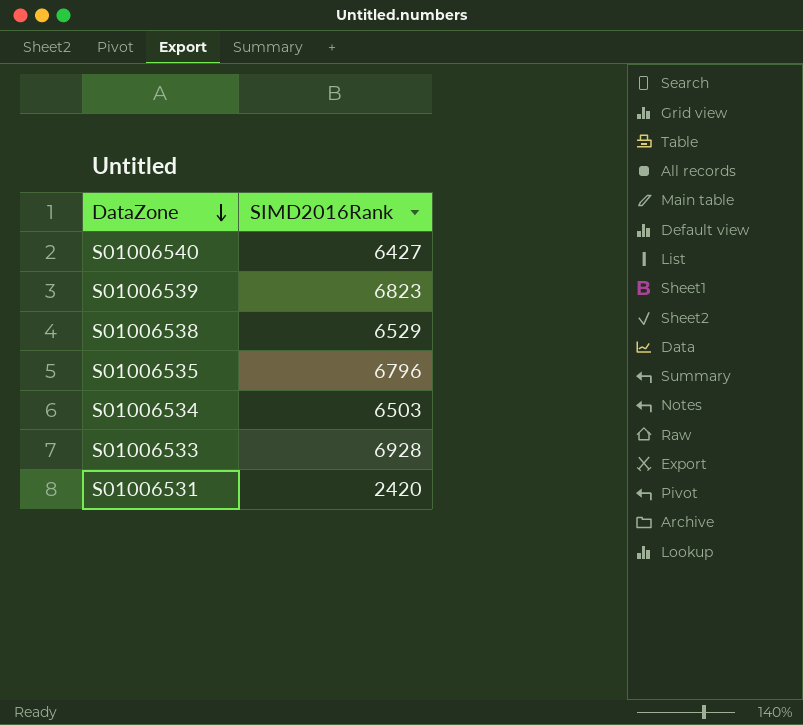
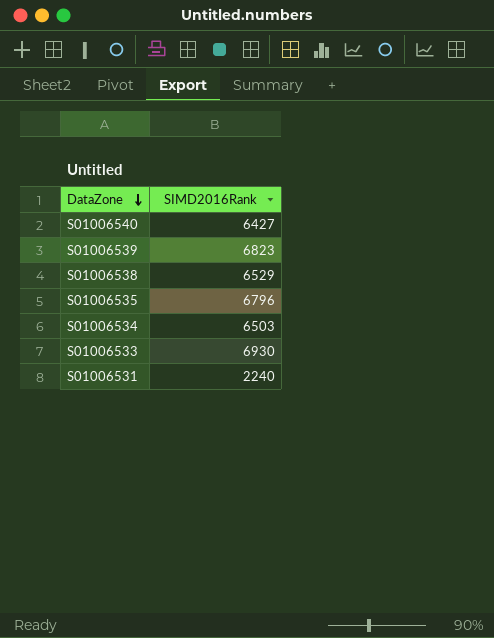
S01006533 | SIMD2016Rank: 6928 -> 6930
S01006531 | SIMD2016Rank: 2420 -> 2240

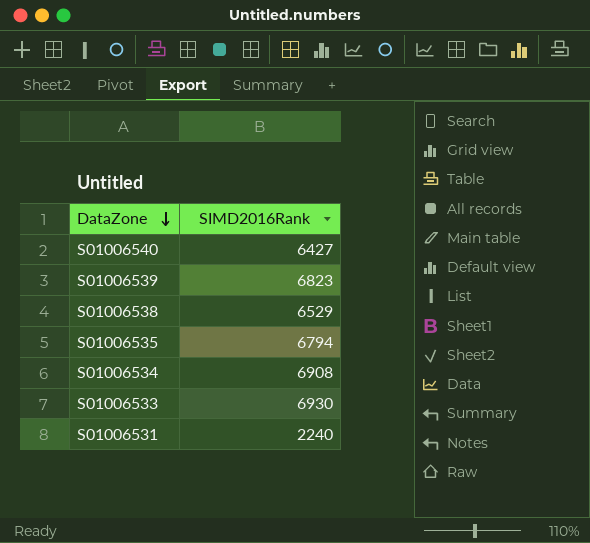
S01006535 | SIMD2016Rank: 6796 -> 6794
S01006534 | SIMD2016Rank: 6503 -> 6908

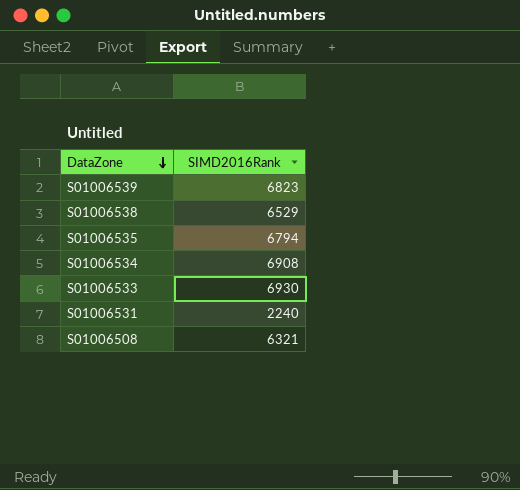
row S01006540: 6427 -> none
row S01006508: none -> 6321

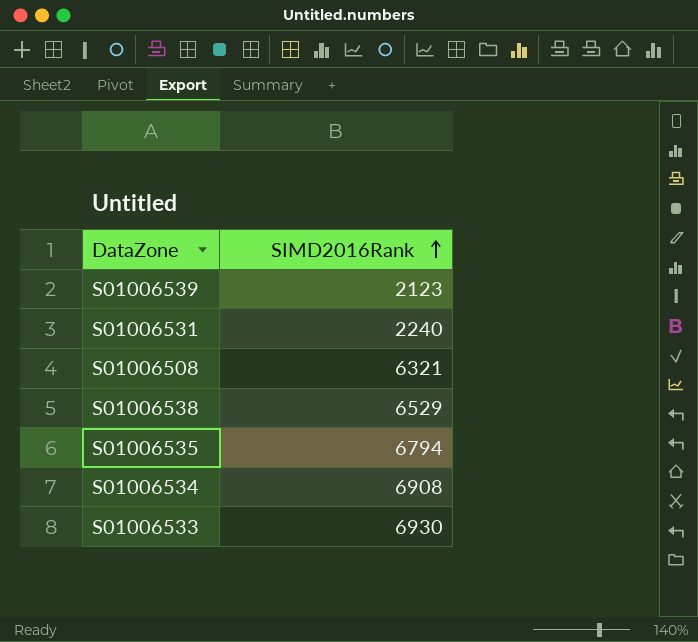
row order: DataZone descending -> SIMD2016Rank ascending
S01006539 | SIMD2016Rank: 6823 -> 2123

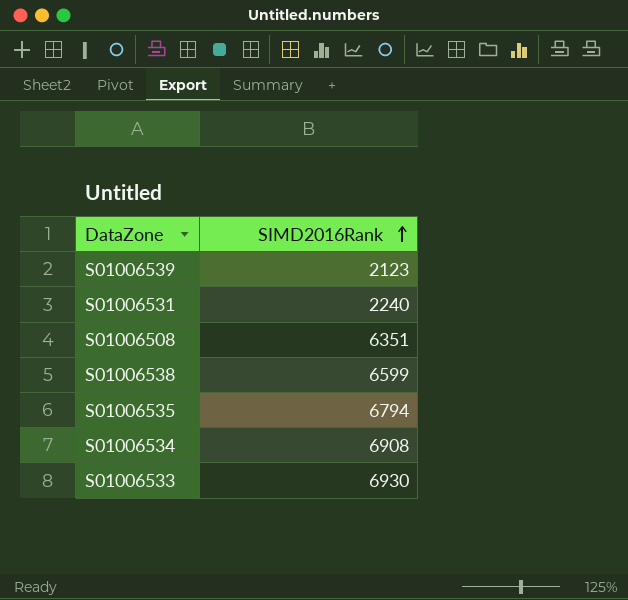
S01006508 | SIMD2016Rank: 6321 -> 6351
S01006538 | SIMD2016Rank: 6529 -> 6599

